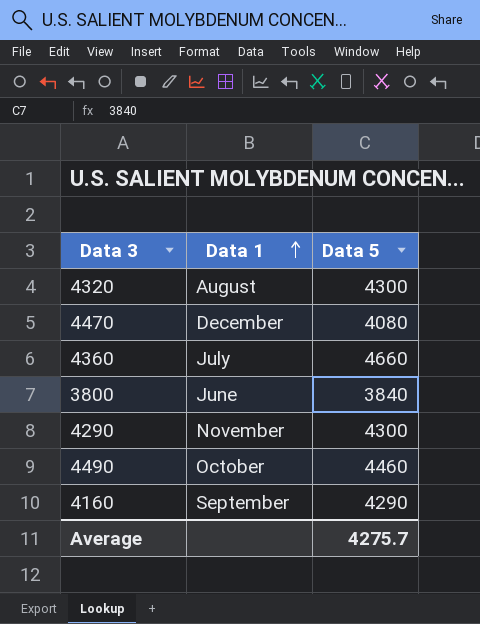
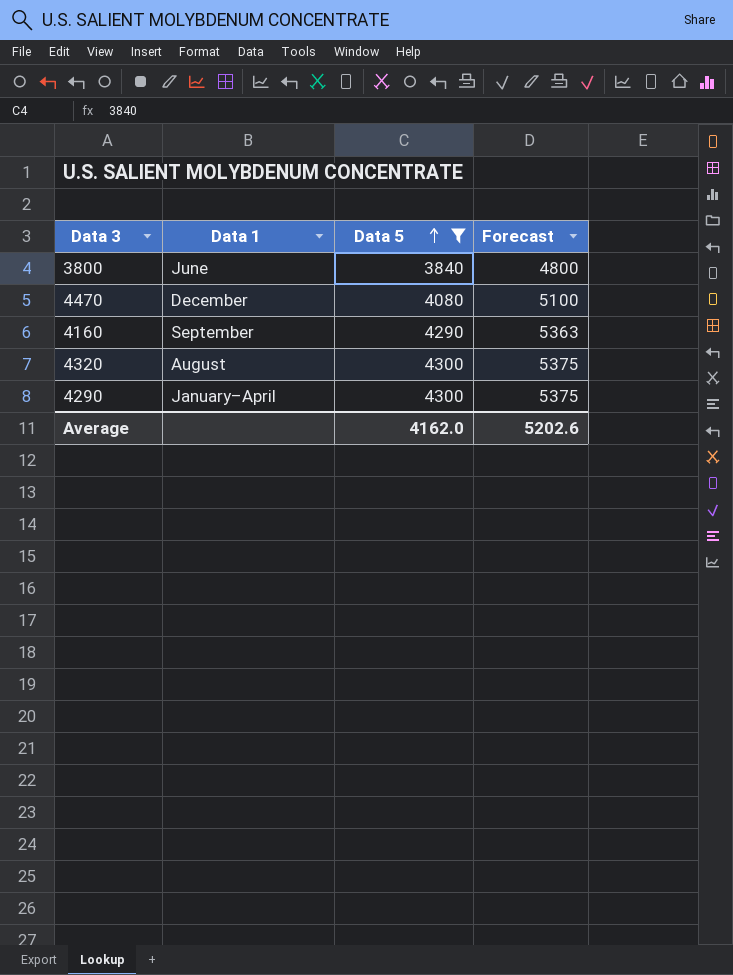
filter: none -> Data 5 <= 4300
row order: Data 1 ascending -> Data 5 ascending
column Forecast | formula: none -> [Data 5] * 1.25
4290 | Data 1: November -> January–April
Average | Data 5: 4275.7 -> 4162.0

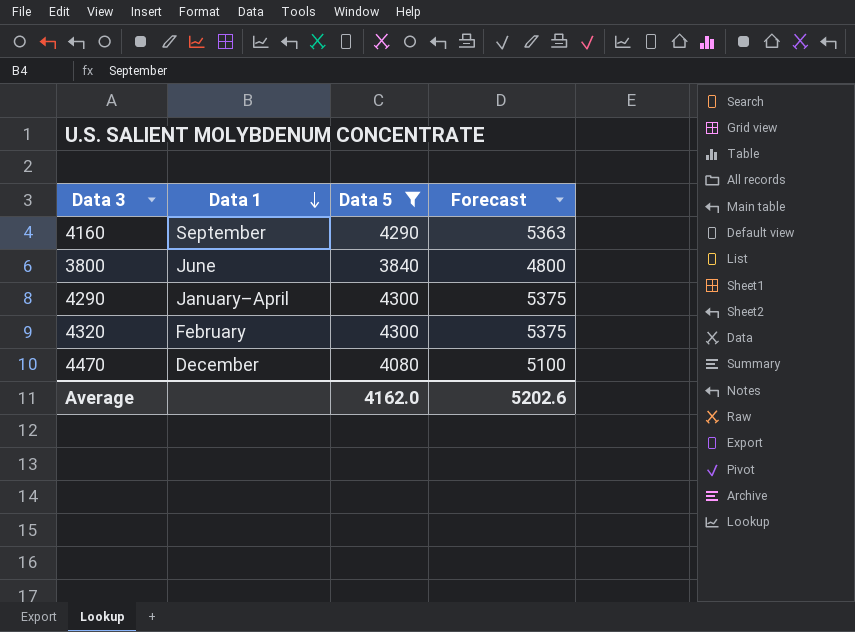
row order: Data 5 ascending -> Data 1 descending
4320 | Data 1: August -> February

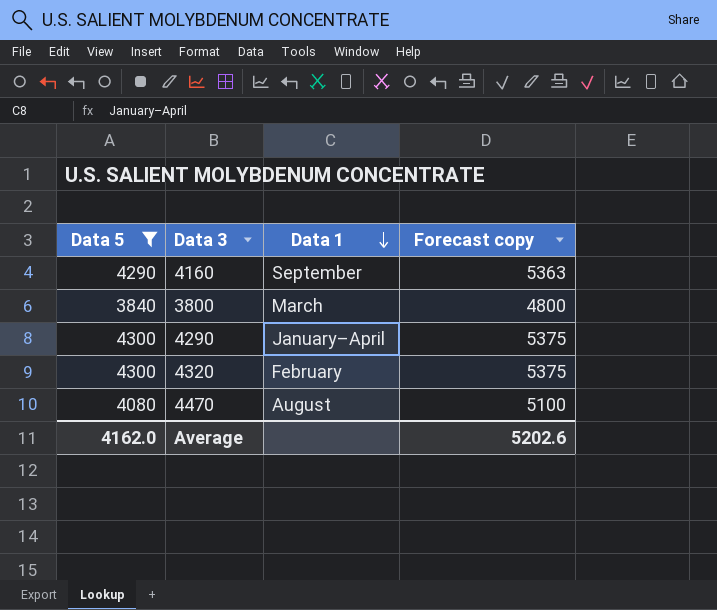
column Data 5 | position: 3 -> 1
column name: Forecast -> Forecast copy
3800 | Data 1: June -> March
4470 | Data 1: December -> August

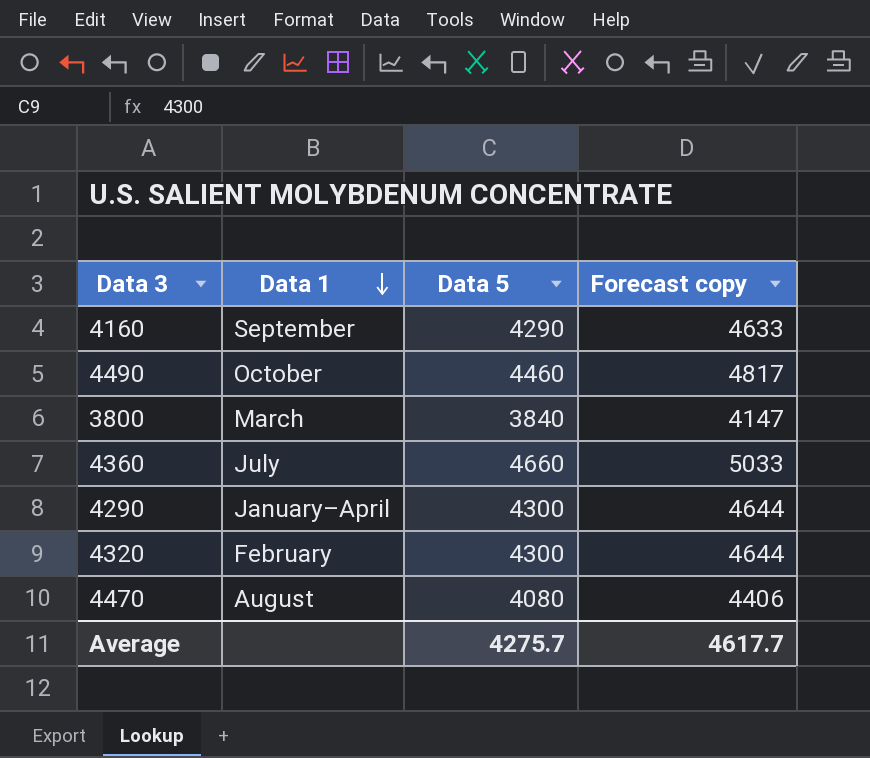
filter: Data 5 <= 4300 -> none
column Data 5 | position: 1 -> 3
column Forecast copy | formula: [Data 5] * 1.25 -> [Data 5] * 1.08
Average | Data 5: 4162.0 -> 4275.7
Average | Forecast copy: 5202.6 -> 4617.7

